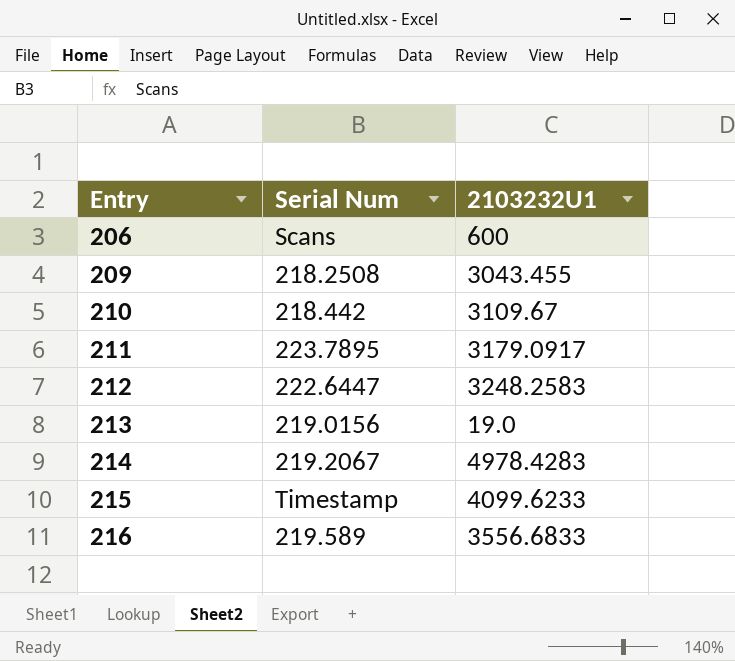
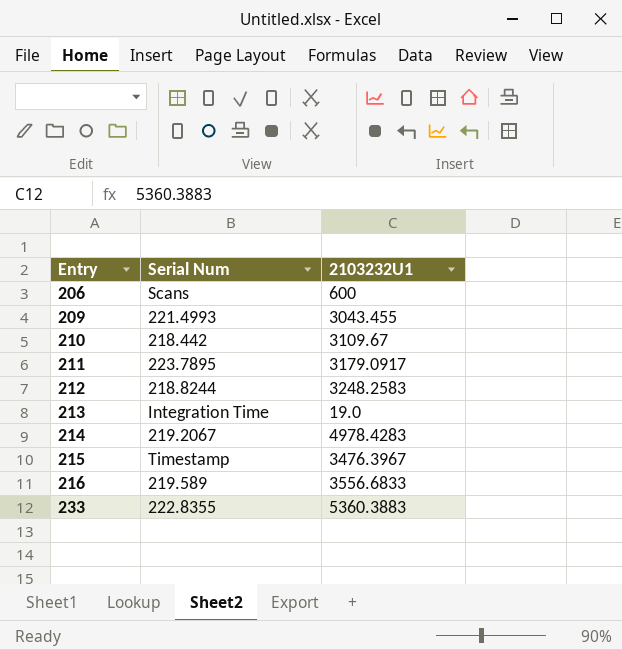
209 | Serial Num: 218.2508 -> 221.4993
212 | Serial Num: 222.6447 -> 218.8244
213 | Serial Num: 219.0156 -> Integration Time
215 | 2103232U1: 4099.6233 -> 3476.3967
row 233: none -> 222.8355 | 5360.3883

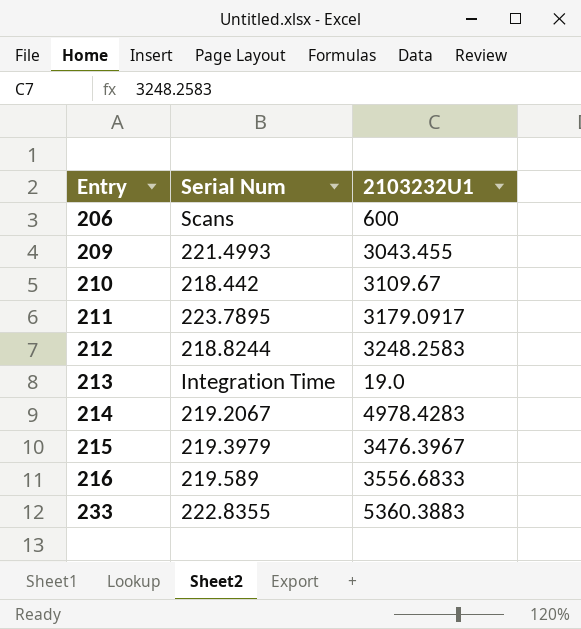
215 | Serial Num: Timestamp -> 219.3979

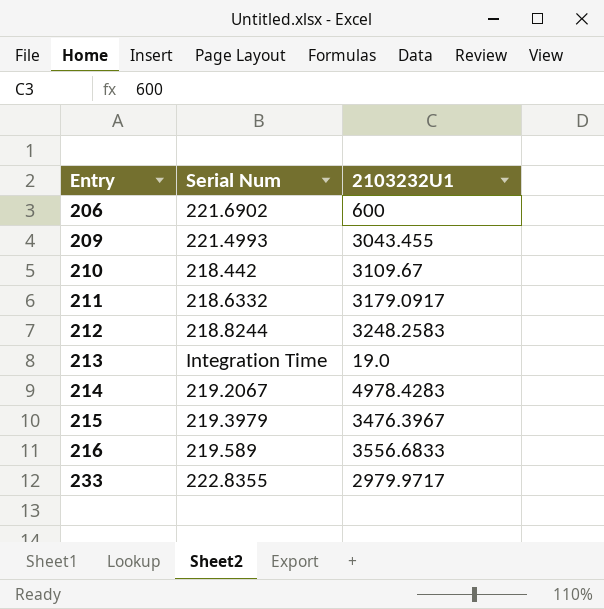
206 | Serial Num: Scans -> 221.6902
211 | Serial Num: 223.7895 -> 218.6332
233 | 2103232U1: 5360.3883 -> 2979.9717

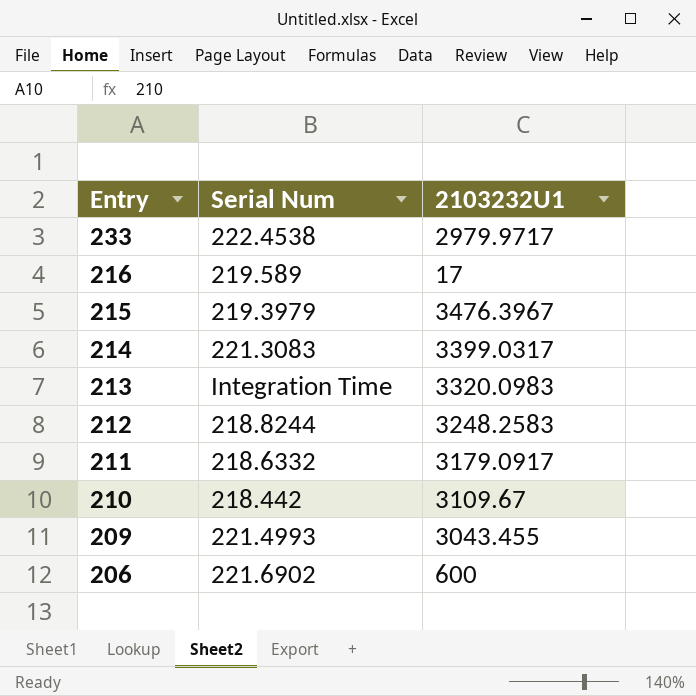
row order: Entry ascending -> Entry descending
233 | Serial Num: 222.8355 -> 222.4538
216 | 2103232U1: 3556.6833 -> 17
214 | Serial Num: 219.2067 -> 221.3083
214 | 2103232U1: 4978.4283 -> 3399.0317
213 | 2103232U1: 19.0 -> 3320.0983

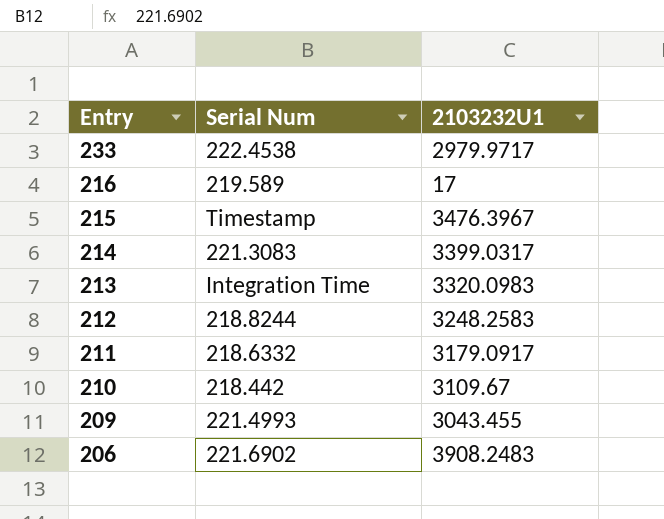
215 | Serial Num: 219.3979 -> Timestamp
206 | 2103232U1: 600 -> 3908.2483

